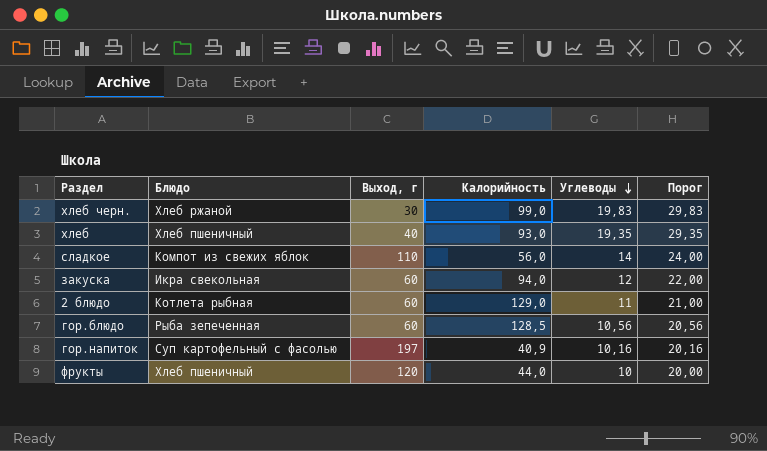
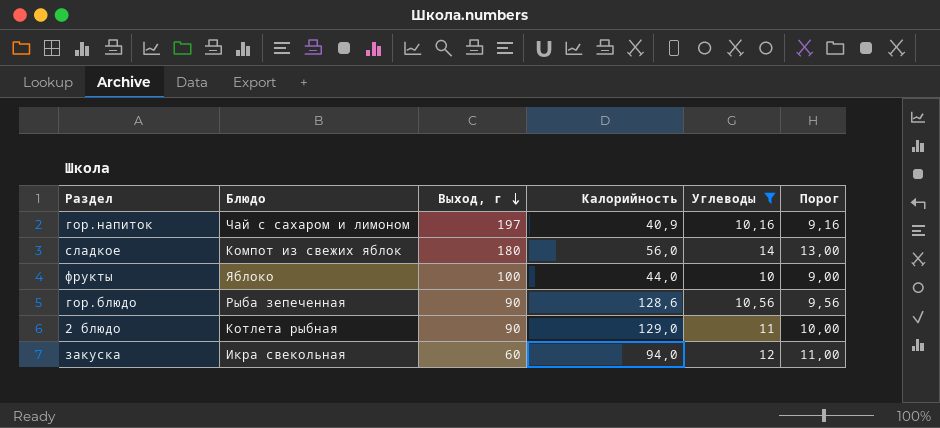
filter: none -> Углеводы <= 14
row order: Углеводы descending -> Выход, г descending
column Порог | formula: [Углеводы] + 10 -> [Углеводы] - 1
гор.напиток | Блюдо: Суп картофельный с фасолью -> Чай с сахаром и лимоном
сладкое | Выход, г: 110 -> 180
фрукты | Блюдо: Хлеб пшеничный -> Яблоко
фрукты | Выход, г: 120 -> 100
гор.блюдо | Выход, г: 60 -> 90
гор.блюдо | Калорийность: 128,5 -> 128,6
2 блюдо | Выход, г: 60 -> 90

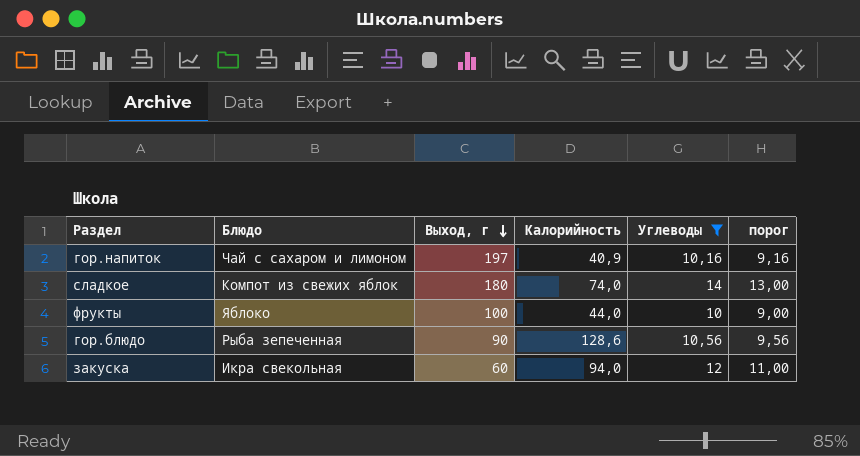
column name: Порог -> порог
row 2 блюдо: Котлета рыбная | 90 | 129,0 | 11 | 10,00 -> none
сладкое | Калорийность: 56,0 -> 74,0

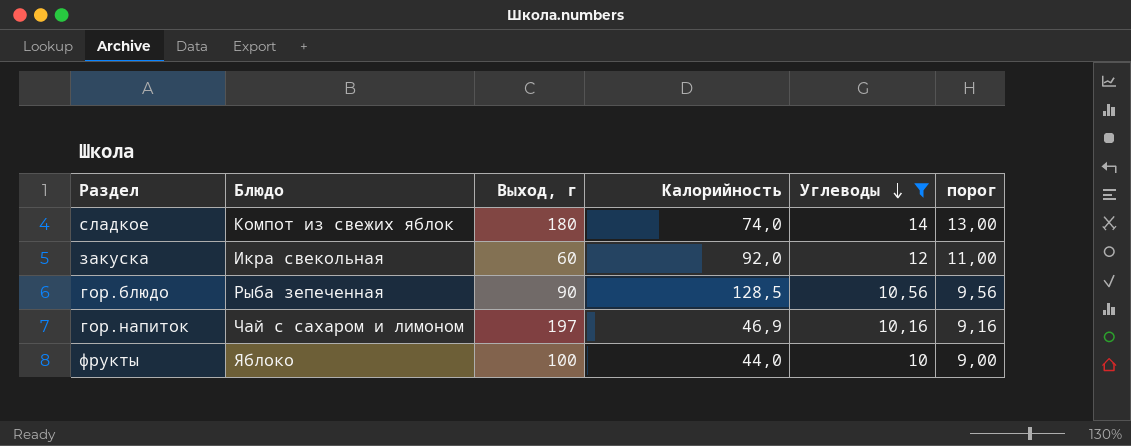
row order: Выход, г descending -> Углеводы descending
закуска | Калорийность: 94,0 -> 92,0
гор.блюдо | Калорийность: 128,6 -> 128,5
гор.напиток | Калорийность: 40,9 -> 46,9

